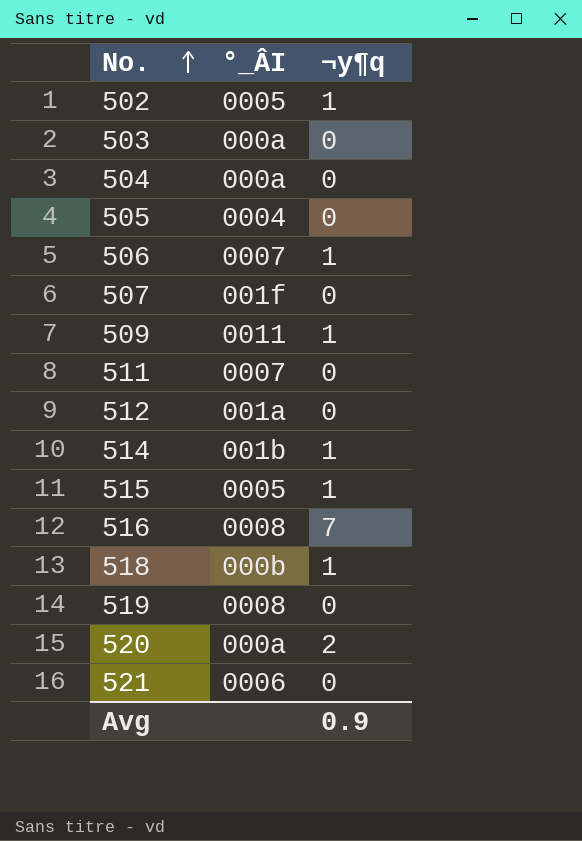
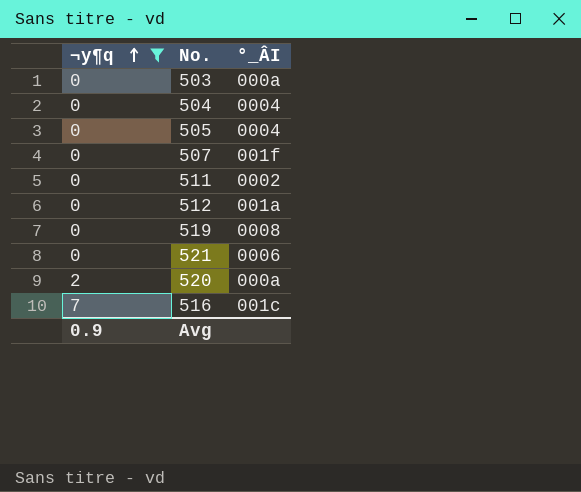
filter: none -> ¬y¶q != 1
row order: No. ascending -> ¬y¶q ascending
column ¬y¶q | position: 3 -> 1
504 | °_ÂI: 000a -> 0004
511 | °_ÂI: 0007 -> 0002
516 | °_ÂI: 0008 -> 001c

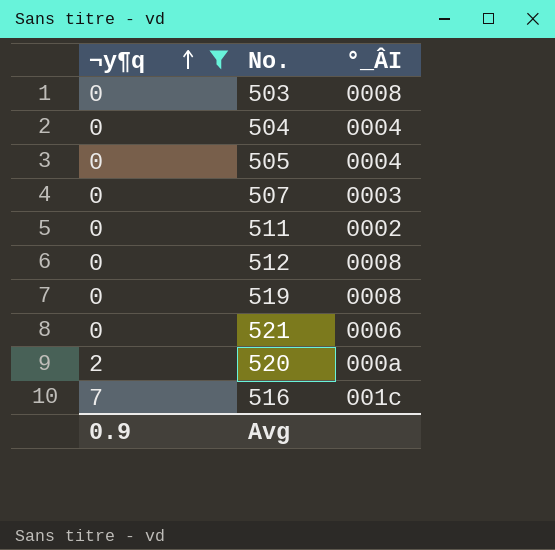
503 | °_ÂI: 000a -> 0008
507 | °_ÂI: 001f -> 0003
512 | °_ÂI: 001a -> 0008

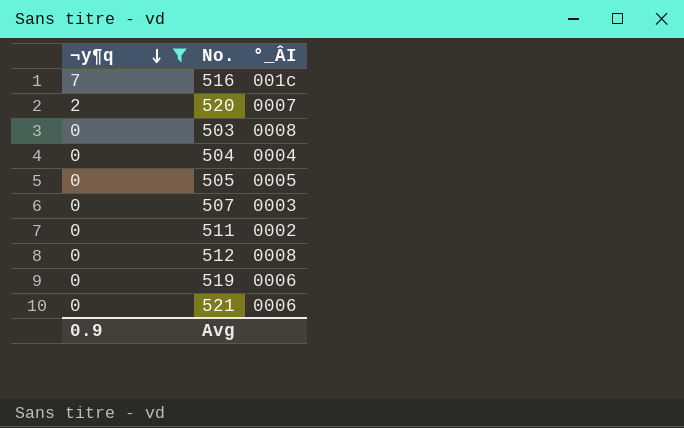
row order: ¬y¶q ascending -> ¬y¶q descending
520 | °_ÂI: 000a -> 0007
505 | °_ÂI: 0004 -> 0005
519 | °_ÂI: 0008 -> 0006

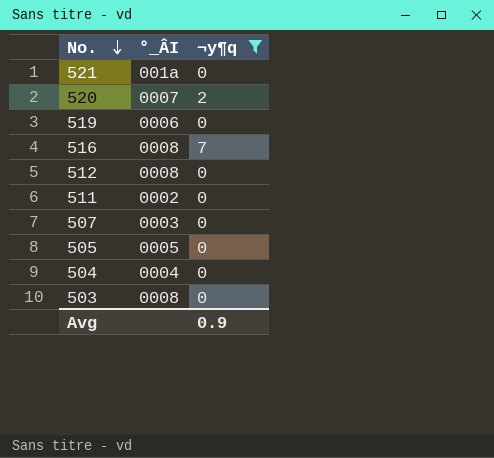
row order: ¬y¶q descending -> No. descending
column ¬y¶q | position: 1 -> 3
521 | °_ÂI: 0006 -> 001a
516 | °_ÂI: 001c -> 0008

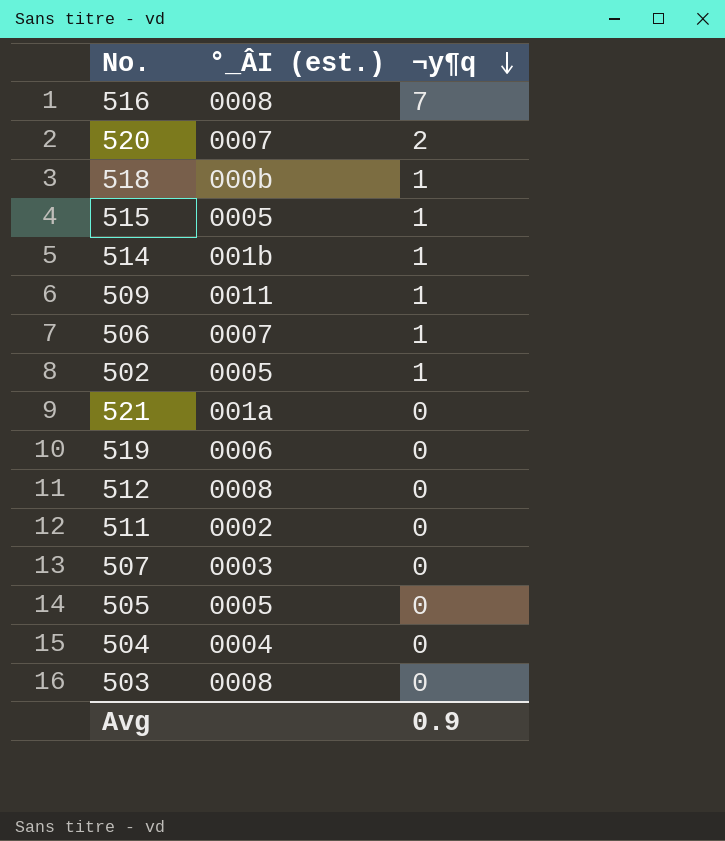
filter: ¬y¶q != 1 -> none
row order: No. descending -> ¬y¶q descending
column name: °_ÂI -> °_ÂI (est.)

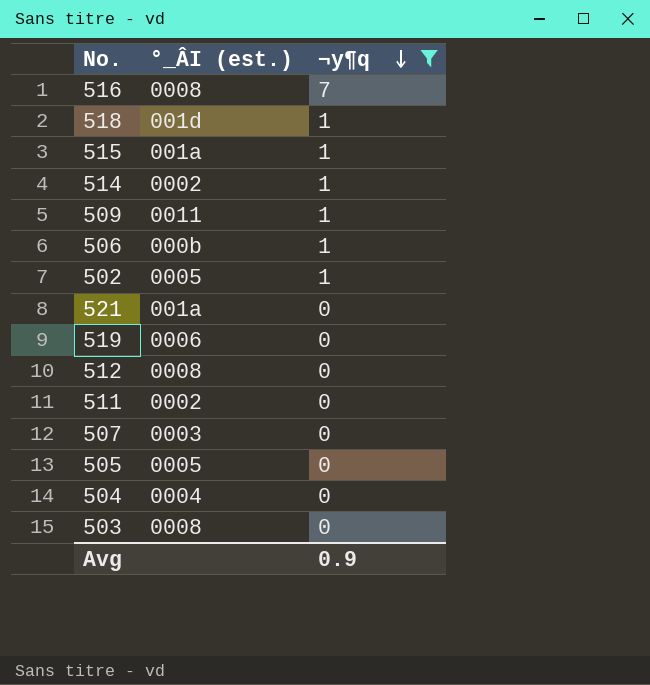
filter: none -> ¬y¶q != 2
518 | °_ÂI (est.): 000b -> 001d
515 | °_ÂI (est.): 0005 -> 001a
514 | °_ÂI (est.): 001b -> 0002
506 | °_ÂI (est.): 0007 -> 000b

